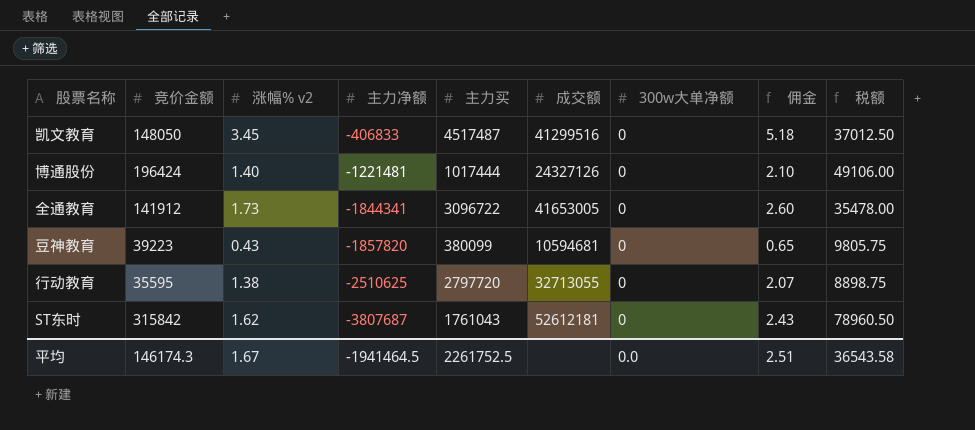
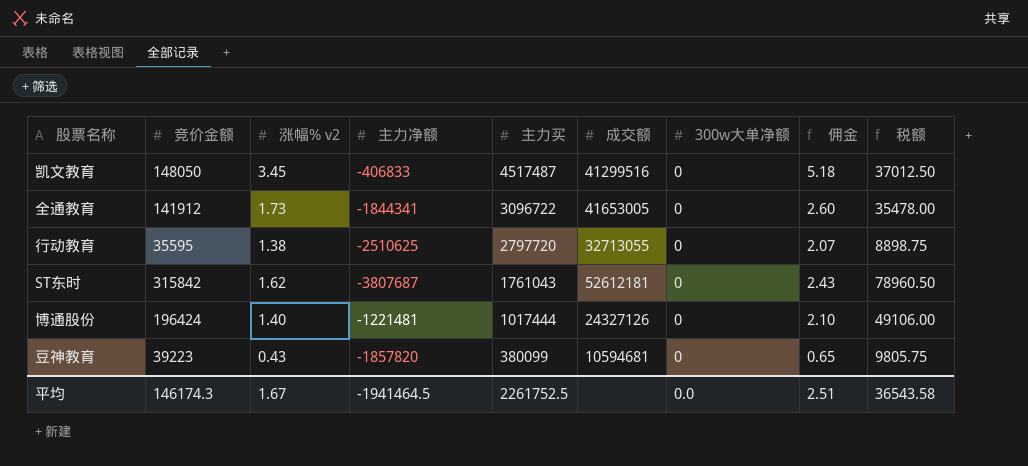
row order: 主力净额 descending -> 主力买 descending

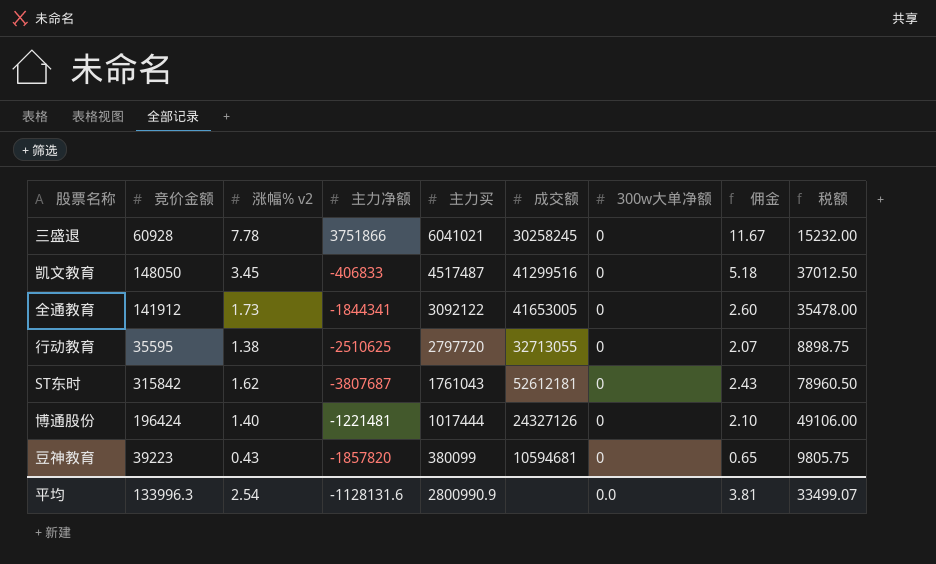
row 三盛退: none -> 60928 | 7.78 | 3751866 | 6041021 | 30258245 | 0 | 11.67 | 15232.00
全通教育 | 主力买: 3096722 -> 3092122
平均 | 竞价金额: 146174.3 -> 133996.3
平均 | 涨幅% v2: 1.67 -> 2.54
平均 | 主力净额: -1941464.5 -> -1128131.6
平均 | 主力买: 2261752.5 -> 2800990.9
平均 | 佣金: 2.51 -> 3.81
平均 | 税额: 36543.58 -> 33499.07

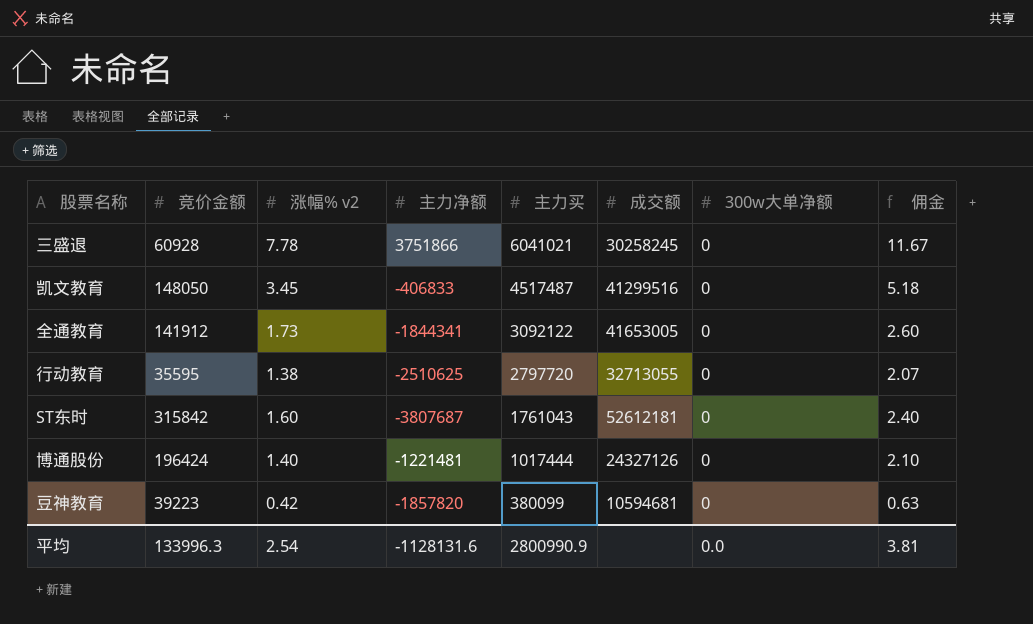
column 税额 | formula: [竞价金额] * 0.25 -> none
ST东时 | 涨幅% v2: 1.62 -> 1.60
ST东时 | 佣金: 2.43 -> 2.40
豆神教育 | 涨幅% v2: 0.43 -> 0.42
豆神教育 | 佣金: 0.65 -> 0.63

